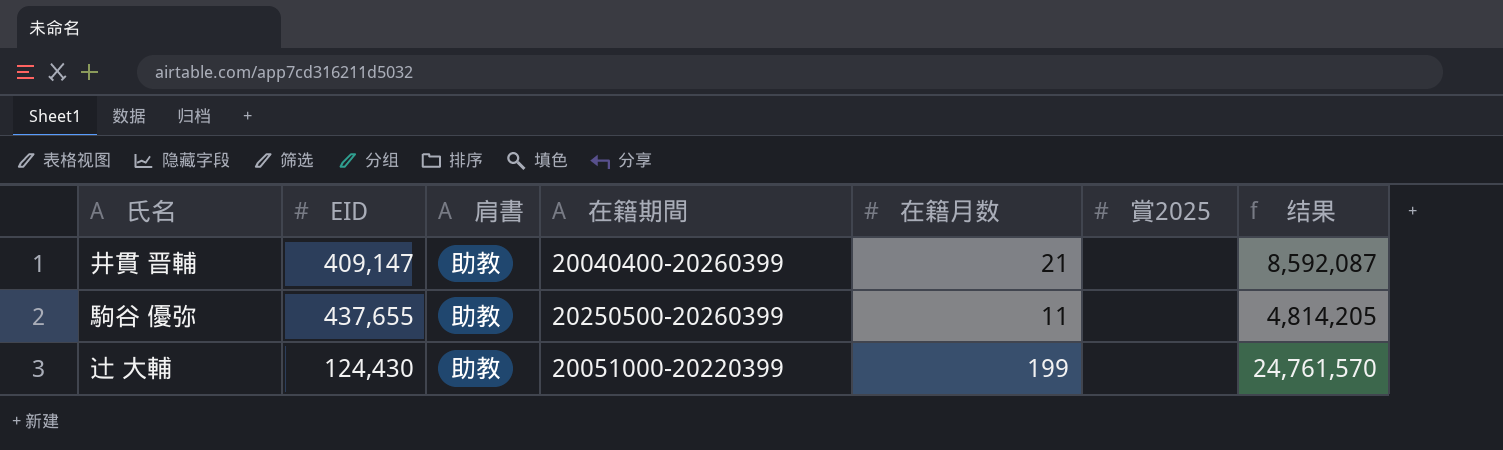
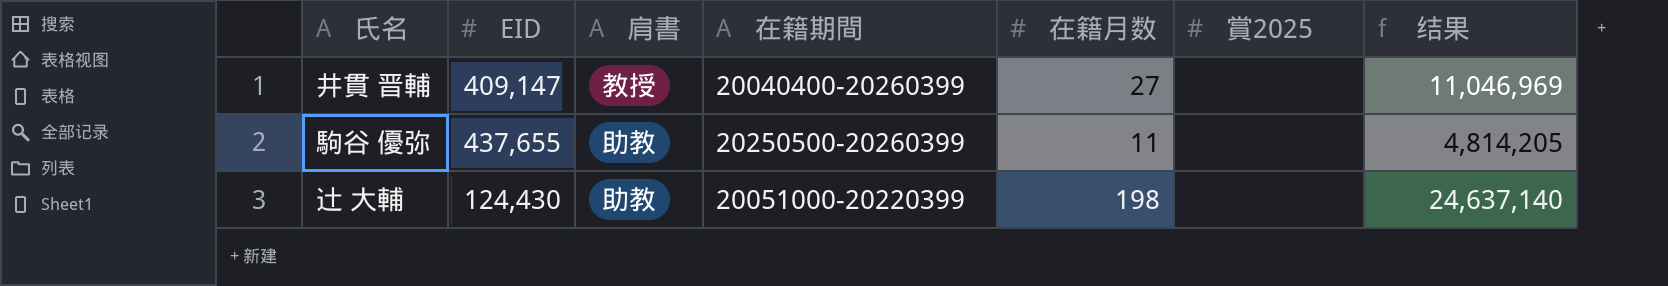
井貫 晋輔 | 肩書: 助教 -> 教授
井貫 晋輔 | 在籍月数: 21 -> 27
井貫 晋輔 | 结果: 8,592,087 -> 11,046,969
辻 大輔 | 在籍月数: 199 -> 198
辻 大輔 | 结果: 24,761,570 -> 24,637,140

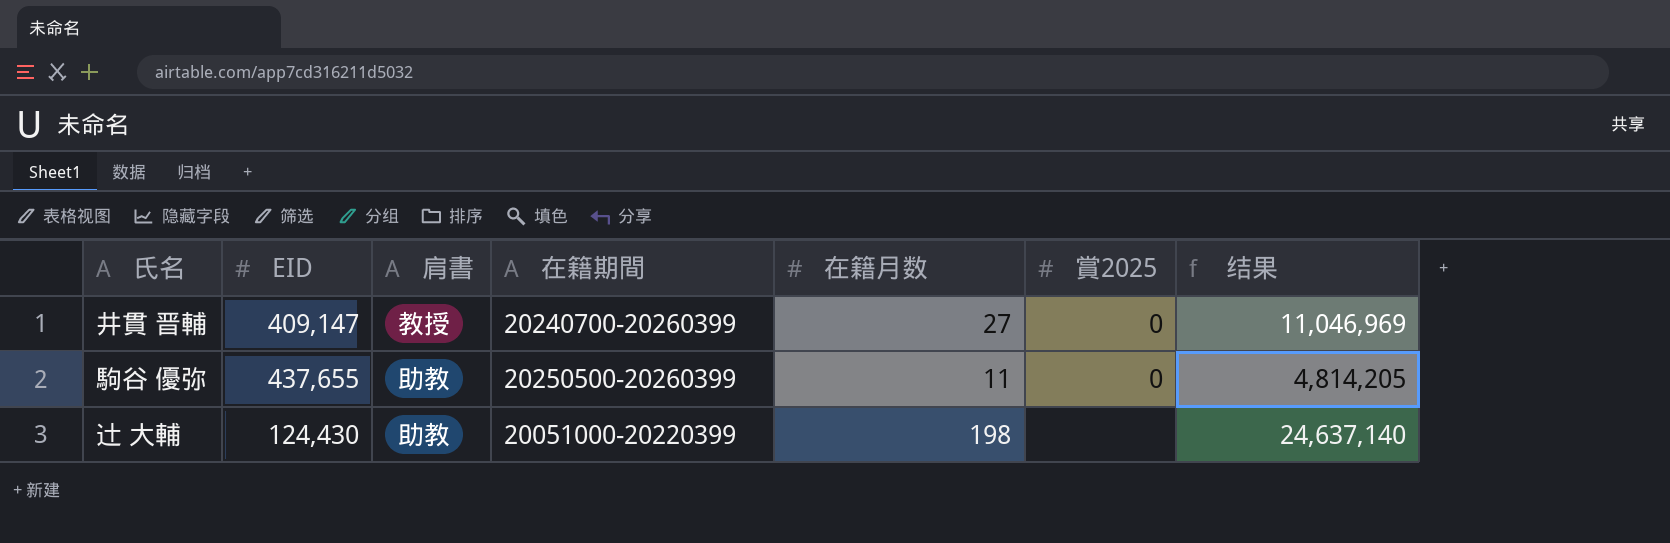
井貫 晋輔 | 在籍期間: 20040400-20260399 -> 20240700-20260399
井貫 晋輔 | 賞2025: none -> 0
駒谷 優弥 | 賞2025: none -> 0

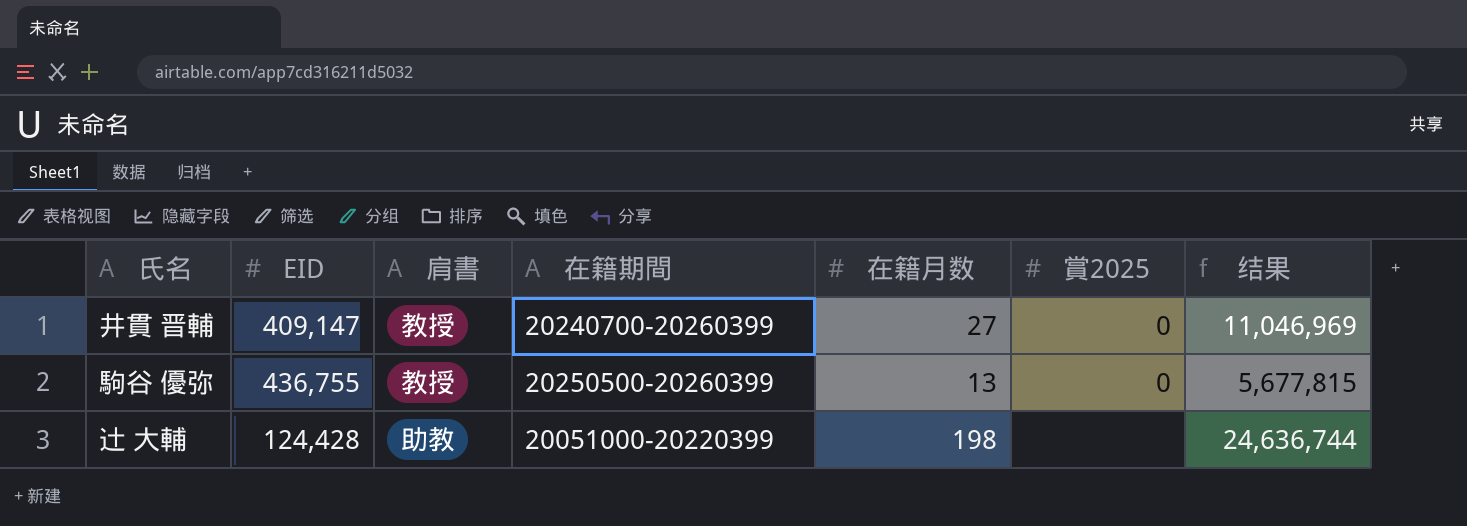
駒谷 優弥 | EID: 437,655 -> 436,755
駒谷 優弥 | 肩書: 助教 -> 教授
駒谷 優弥 | 在籍月数: 11 -> 13
駒谷 優弥 | 结果: 4,814,205 -> 5,677,815
辻 大輔 | EID: 124,430 -> 124,428
辻 大輔 | 结果: 24,637,140 -> 24,636,744

